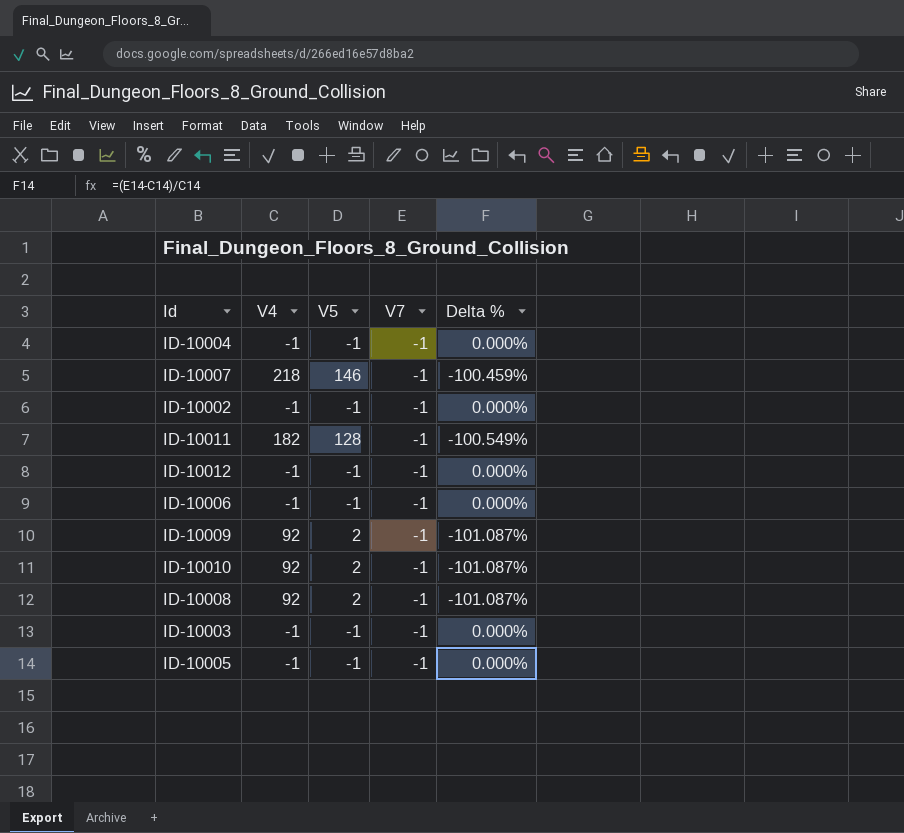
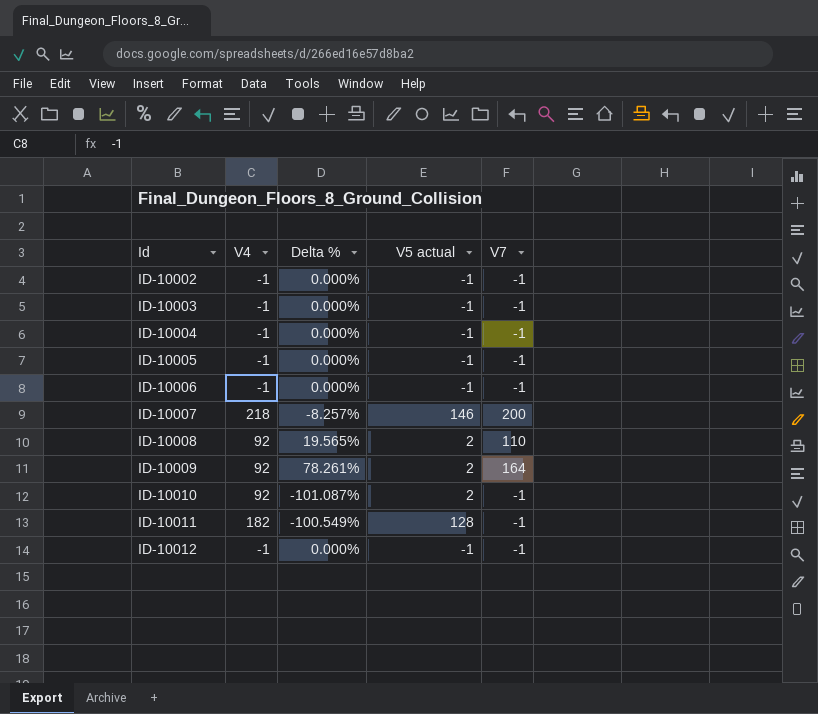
row order: none -> Id ascending
column Delta % | position: 5 -> 3
column name: V5 -> V5 actual
ID-10007 | Delta %: -100.459% -> -8.257%
ID-10007 | V7: -1 -> 200
ID-10008 | Delta %: -101.087% -> 19.565%
ID-10008 | V7: -1 -> 110
ID-10009 | Delta %: -101.087% -> 78.261%
ID-10009 | V7: -1 -> 164

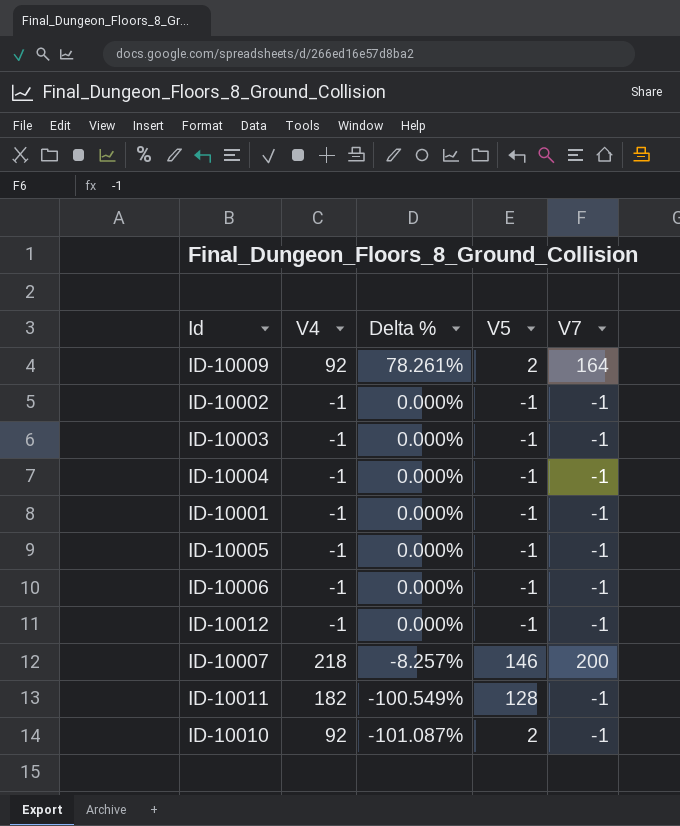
row order: Id ascending -> Delta % descending
column name: V5 actual -> V5
row ID-10008: 92 | 19.565% | 2 | 110 -> none
row ID-10001: none -> -1 | 0.000% | -1 | -1

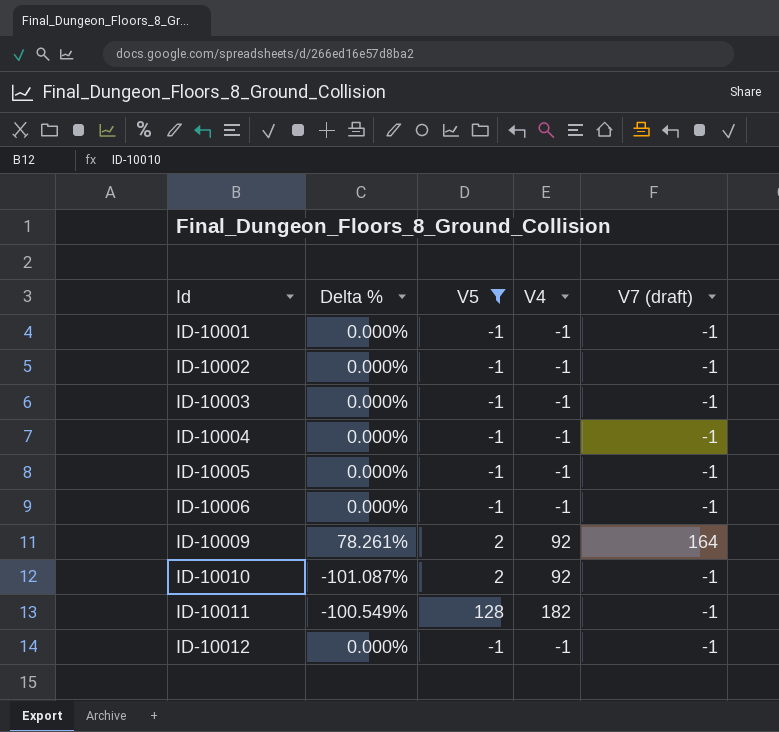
filter: none -> V5 != 146
row order: Delta % descending -> Id ascending
column V4 | position: 2 -> 4
column name: V7 -> V7 (draft)

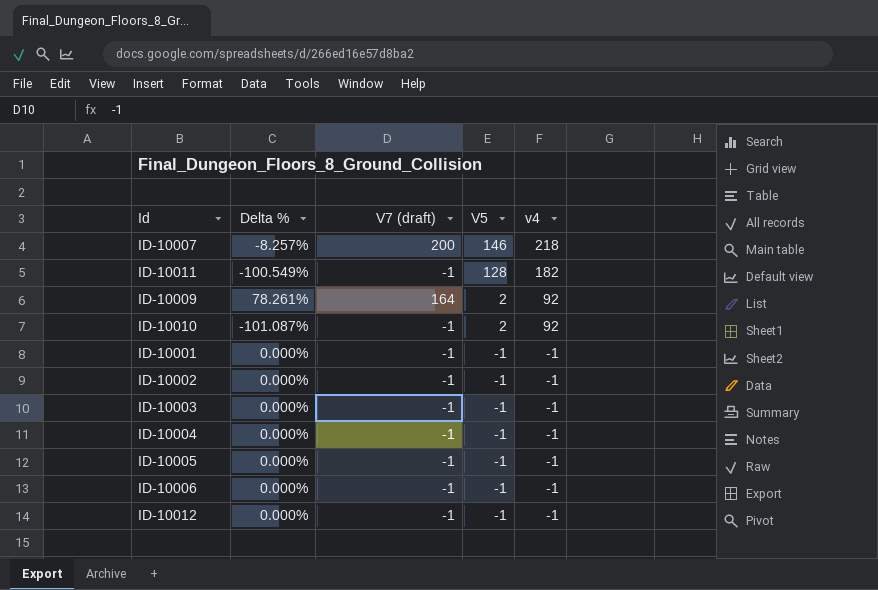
filter: V5 != 146 -> none
row order: Id ascending -> V5 descending
column V7 (draft) | position: 5 -> 3
column name: V4 -> v4

